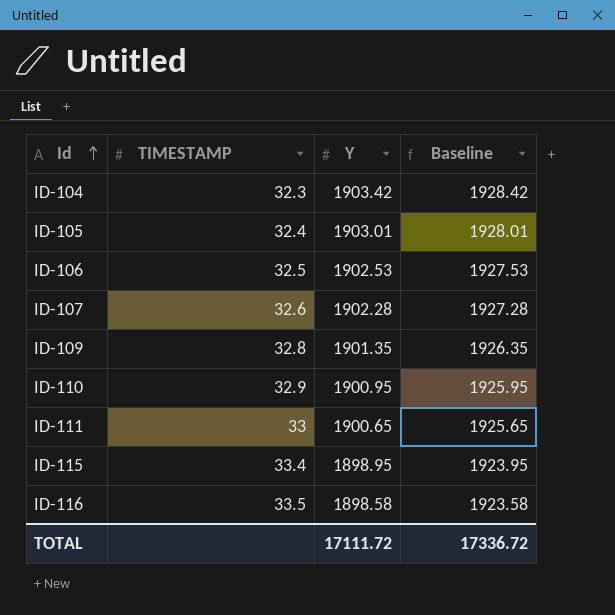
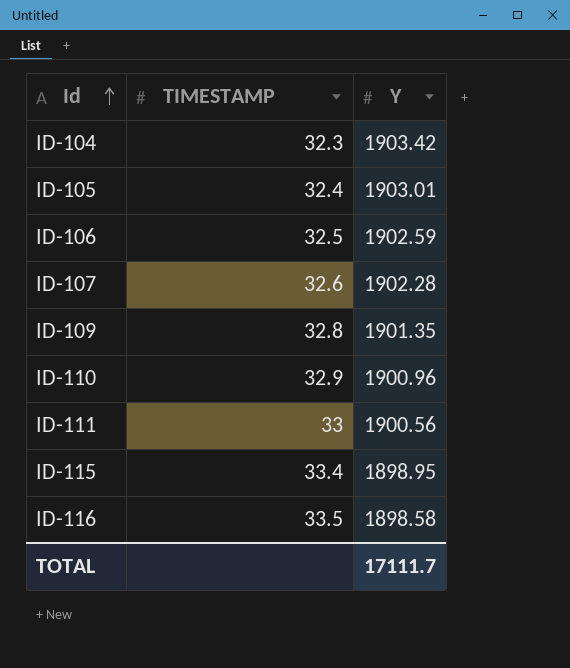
column Baseline | formula: [Y] + 25 -> none
ID-106 | Y: 1902.53 -> 1902.59
ID-110 | Y: 1900.95 -> 1900.96
ID-111 | Y: 1900.65 -> 1900.56
TOTAL | Y: 17111.72 -> 17111.7

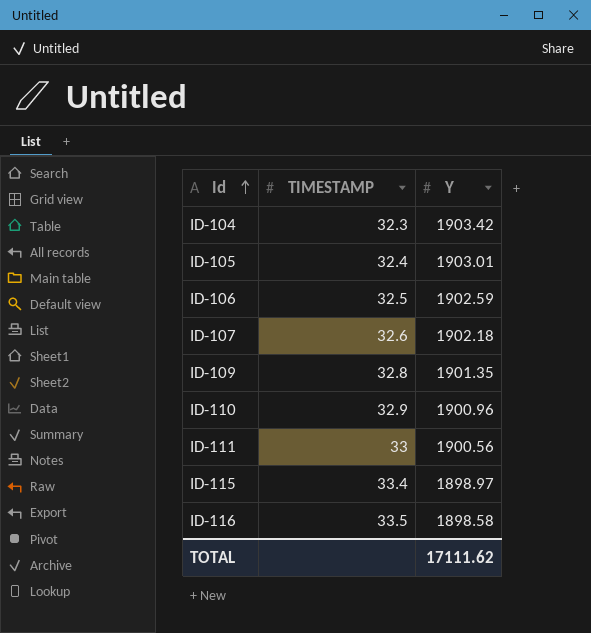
ID-107 | Y: 1902.28 -> 1902.18
ID-115 | Y: 1898.95 -> 1898.97
TOTAL | Y: 17111.7 -> 17111.62

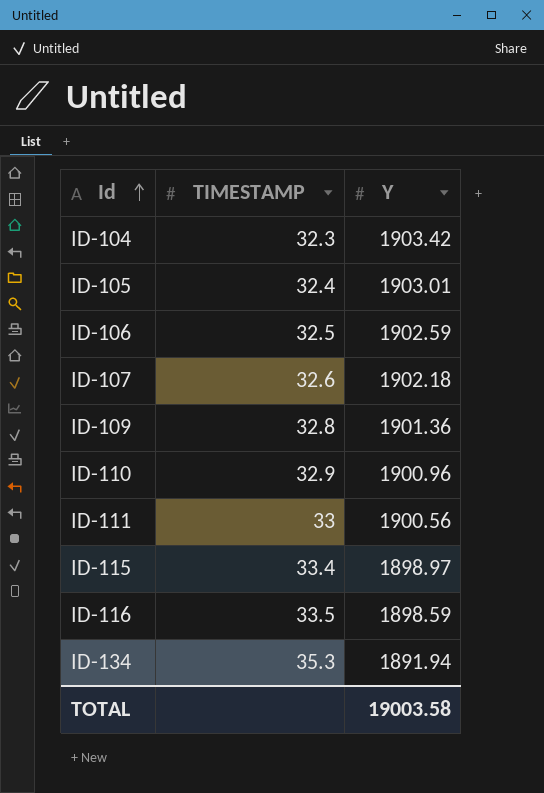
ID-109 | Y: 1901.35 -> 1901.36
ID-116 | Y: 1898.58 -> 1898.59
row ID-134: none -> 35.3 | 1891.94
TOTAL | Y: 17111.62 -> 19003.58

